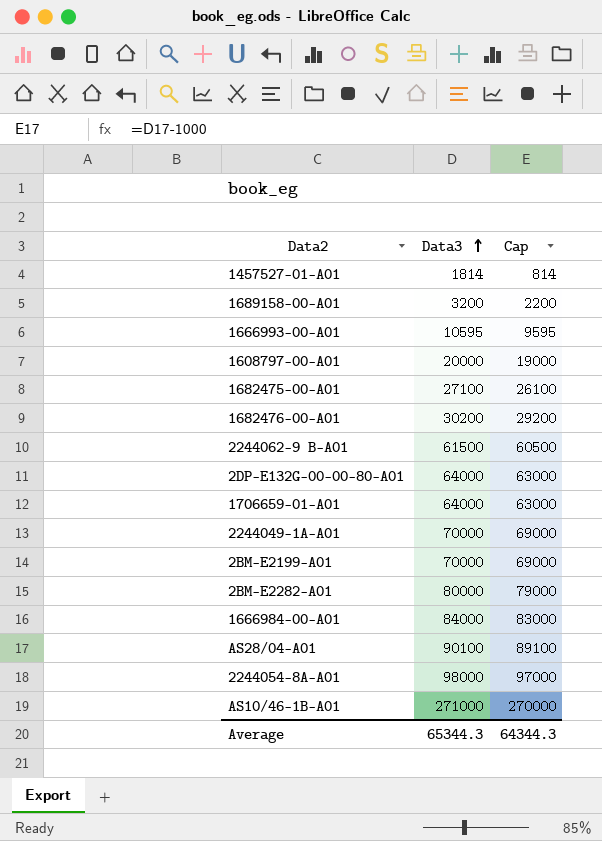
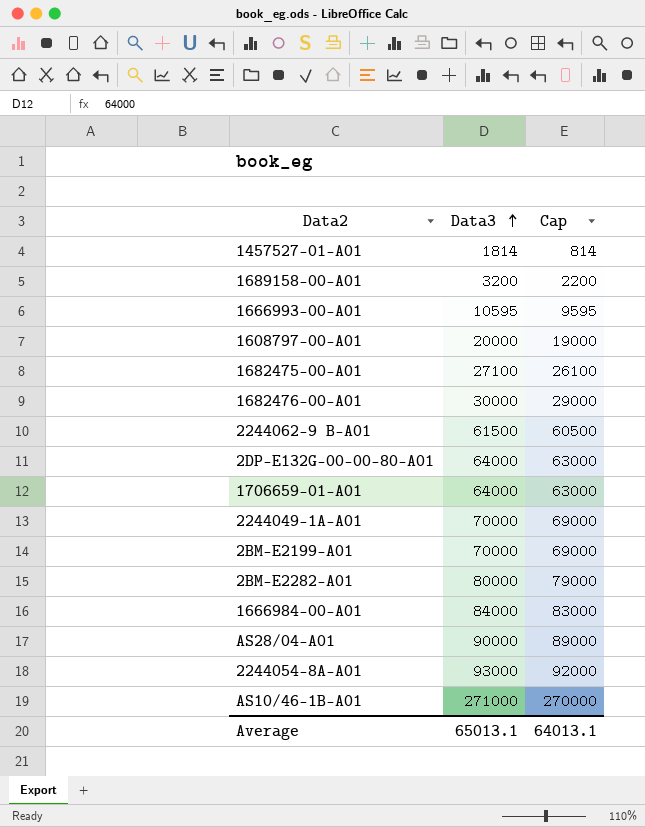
1682476-00-A01 | Data3: 30200 -> 30000
1682476-00-A01 | Cap: 29200 -> 29000
AS28/04-A01 | Data3: 90100 -> 90000
AS28/04-A01 | Cap: 89100 -> 89000
2244054-8A-A01 | Data3: 98000 -> 93000
2244054-8A-A01 | Cap: 97000 -> 92000
Average | Data3: 65344.3 -> 65013.1
Average | Cap: 64344.3 -> 64013.1

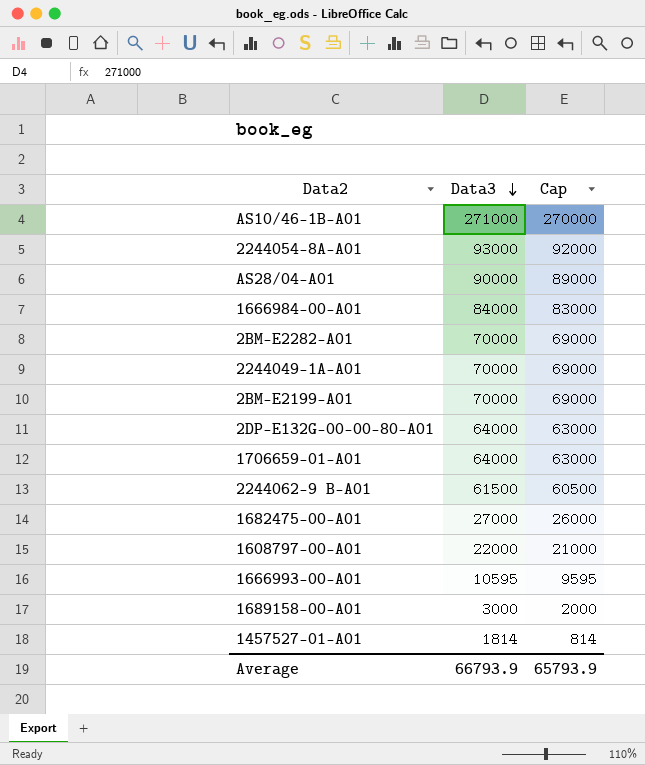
row order: Data3 ascending -> Data3 descending
row 1682476-00-A01: 30000 | 29000 -> none
2BM-E2282-A01 | Data3: 80000 -> 70000
2BM-E2282-A01 | Cap: 79000 -> 69000
1682475-00-A01 | Data3: 27100 -> 27000
1682475-00-A01 | Cap: 26100 -> 26000
1608797-00-A01 | Data3: 20000 -> 22000
1608797-00-A01 | Cap: 19000 -> 21000
1689158-00-A01 | Data3: 3200 -> 3000
1689158-00-A01 | Cap: 2200 -> 2000
Average | Data3: 65013.1 -> 66793.9
Average | Cap: 64013.1 -> 65793.9

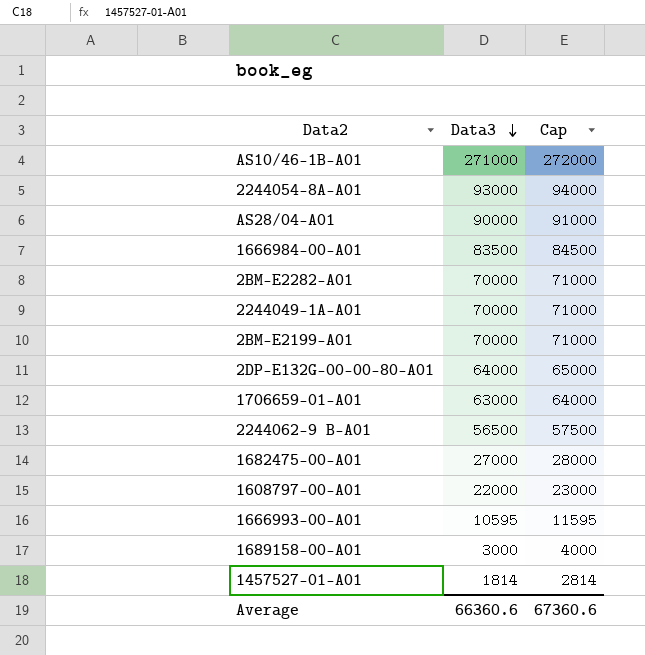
column Cap | formula: [Data3] - 1000 -> [Data3] + 1000
1666984-00-A01 | Data3: 84000 -> 83500
1706659-01-A01 | Data3: 64000 -> 63000
2244062-9 B-A01 | Data3: 61500 -> 56500
Average | Data3: 66793.9 -> 66360.6
Average | Cap: 65793.9 -> 67360.6

